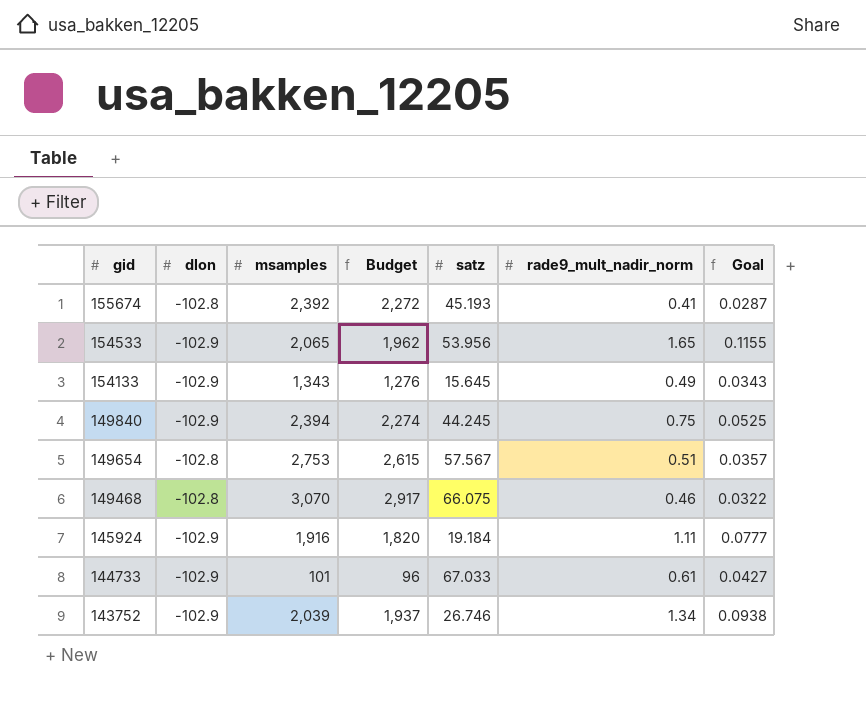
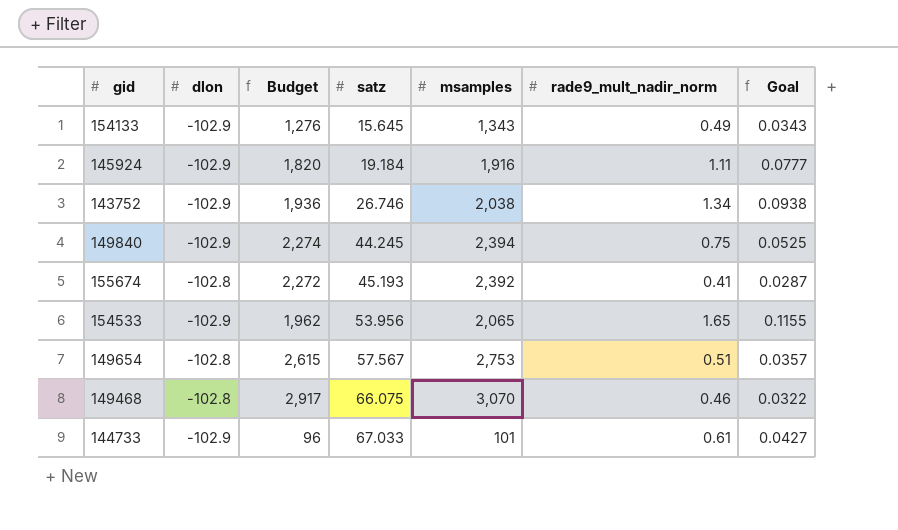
row order: gid descending -> satz ascending
column msamples | position: 3 -> 5
143752 | Budget: 1,937 -> 1,936
143752 | msamples: 2,039 -> 2,038

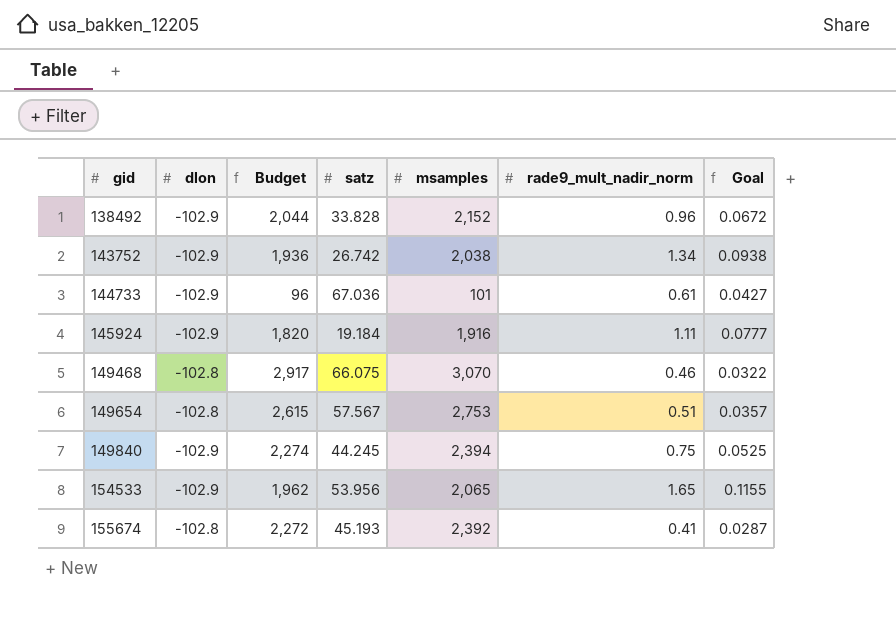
row order: satz ascending -> gid ascending
row 154133: -102.9 | 1,276 | 15.645 | 1,343 | 0.49 | 0.0343 -> none
row 138492: none -> -102.9 | 2,044 | 33.828 | 2,152 | 0.96 | 0.0672
143752 | satz: 26.746 -> 26.742
144733 | satz: 67.033 -> 67.036

